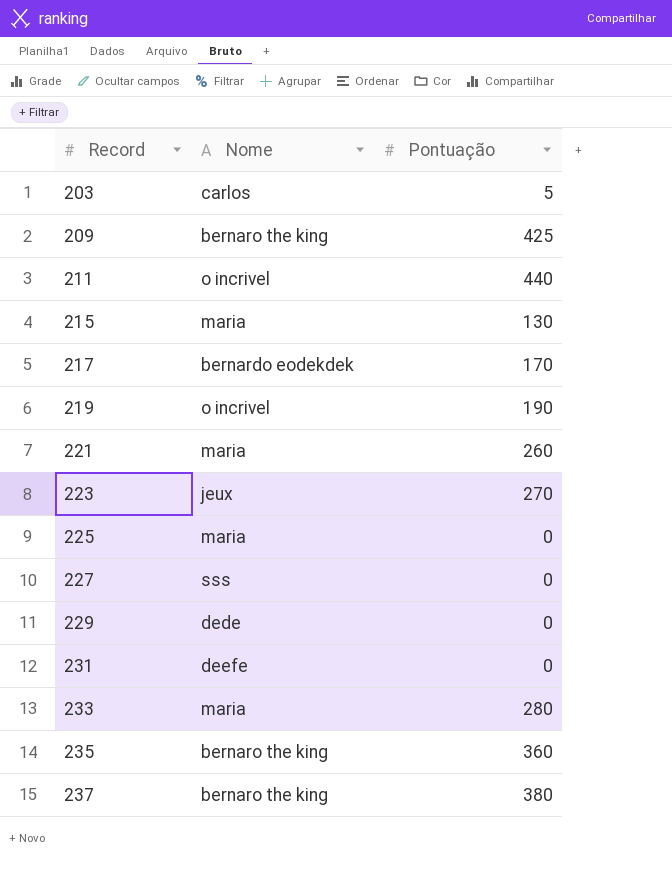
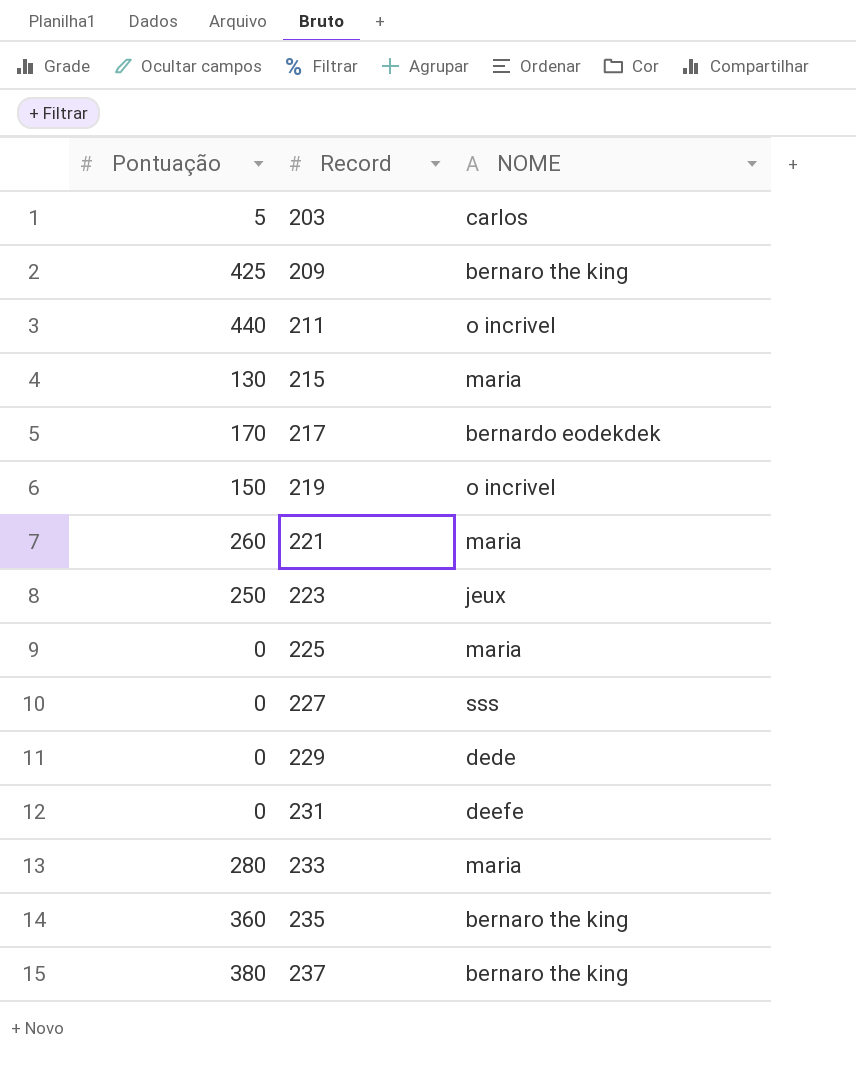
column Pontuação | position: 3 -> 1
column name: Nome -> NOME
219 | Pontuação: 190 -> 150
223 | Pontuação: 270 -> 250

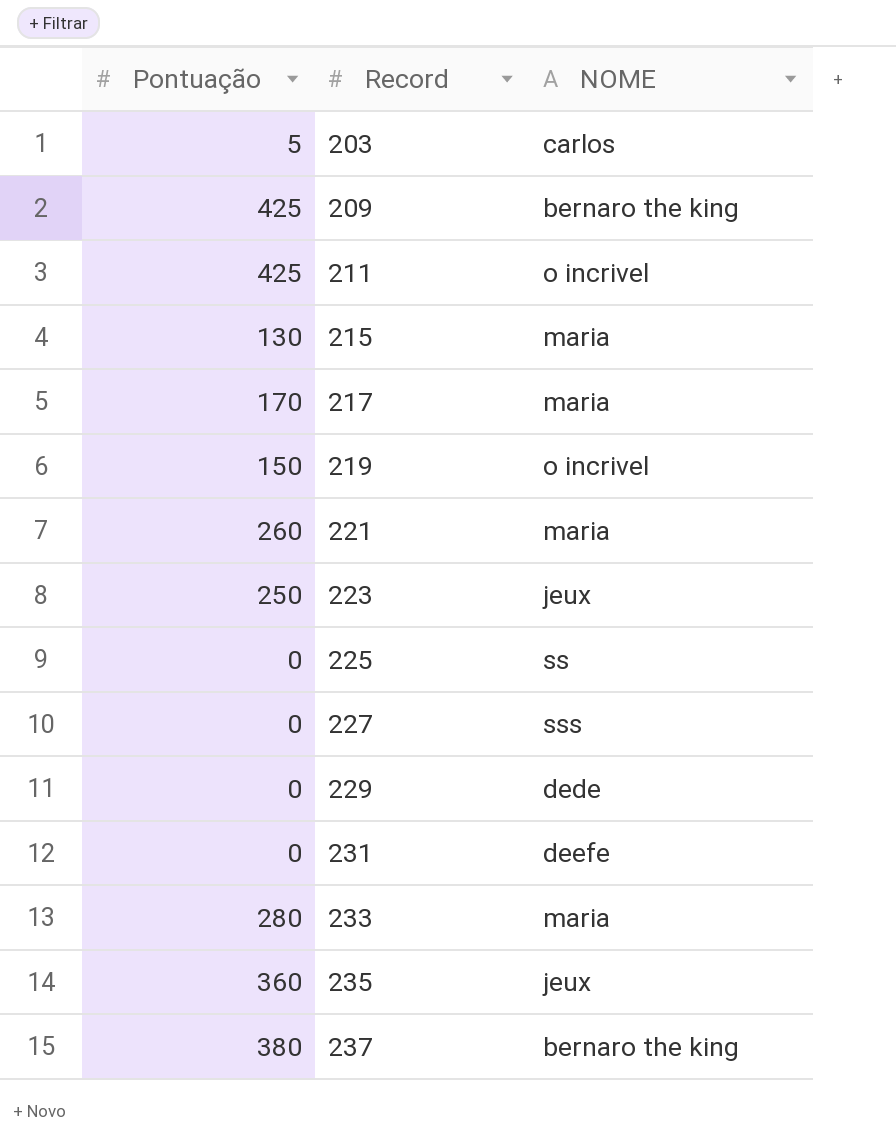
211 | Pontuação: 440 -> 425
217 | NOME: bernardo eodekdek -> maria
225 | NOME: maria -> ss
235 | NOME: bernaro the king -> jeux

